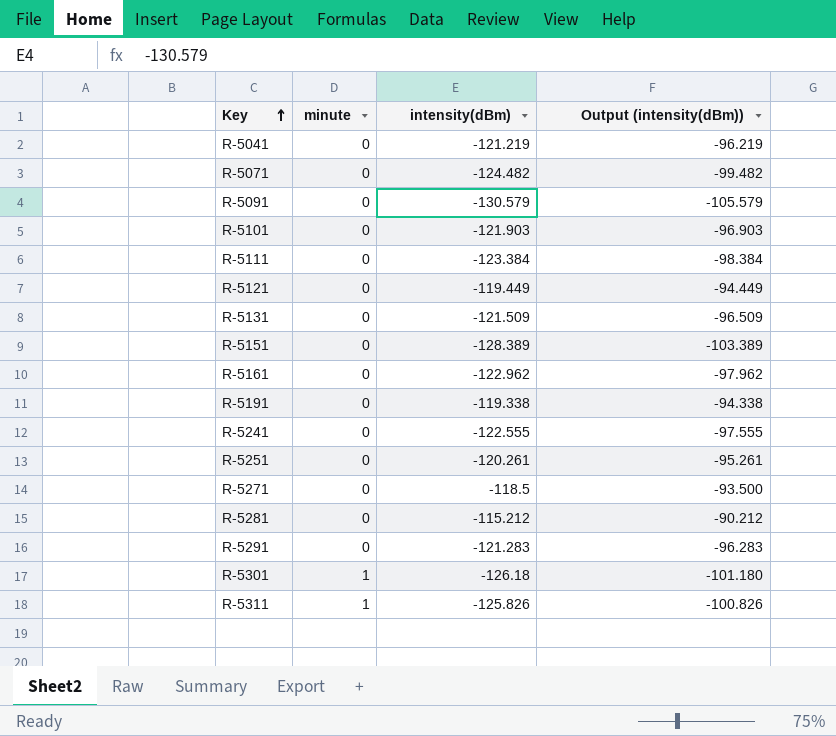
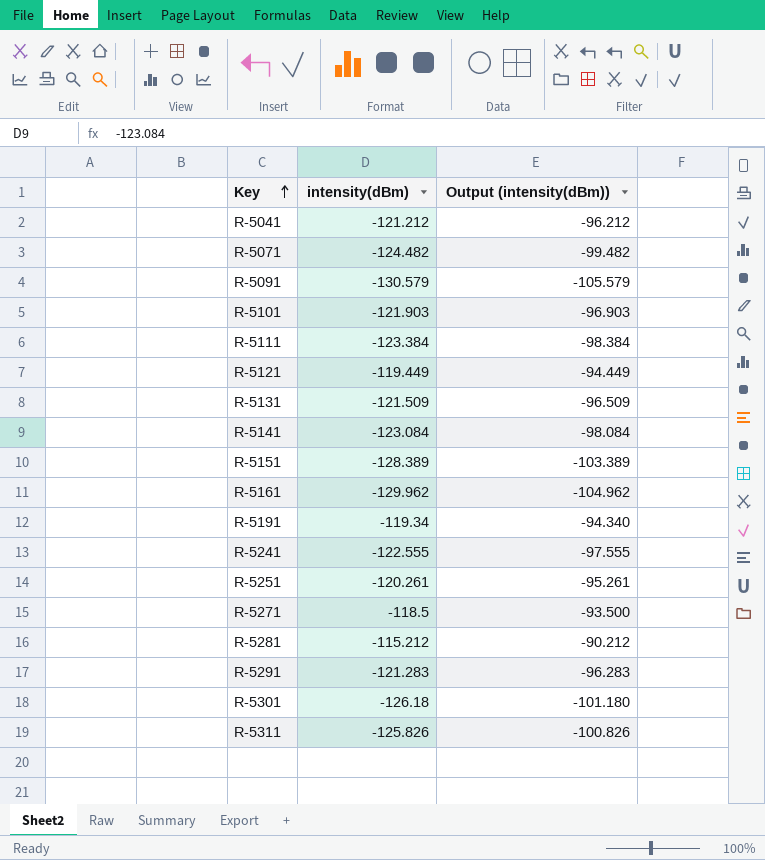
column minute | position: 2 -> none
R-5041 | intensity(dBm): -121.219 -> -121.212
R-5041 | Output (intensity(dBm)): -96.219 -> -96.212
row R-5141: none -> -123.084 | -98.084
R-5161 | intensity(dBm): -122.962 -> -129.962
R-5161 | Output (intensity(dBm)): -97.962 -> -104.962
R-5191 | intensity(dBm): -119.338 -> -119.34
R-5191 | Output (intensity(dBm)): -94.338 -> -94.340

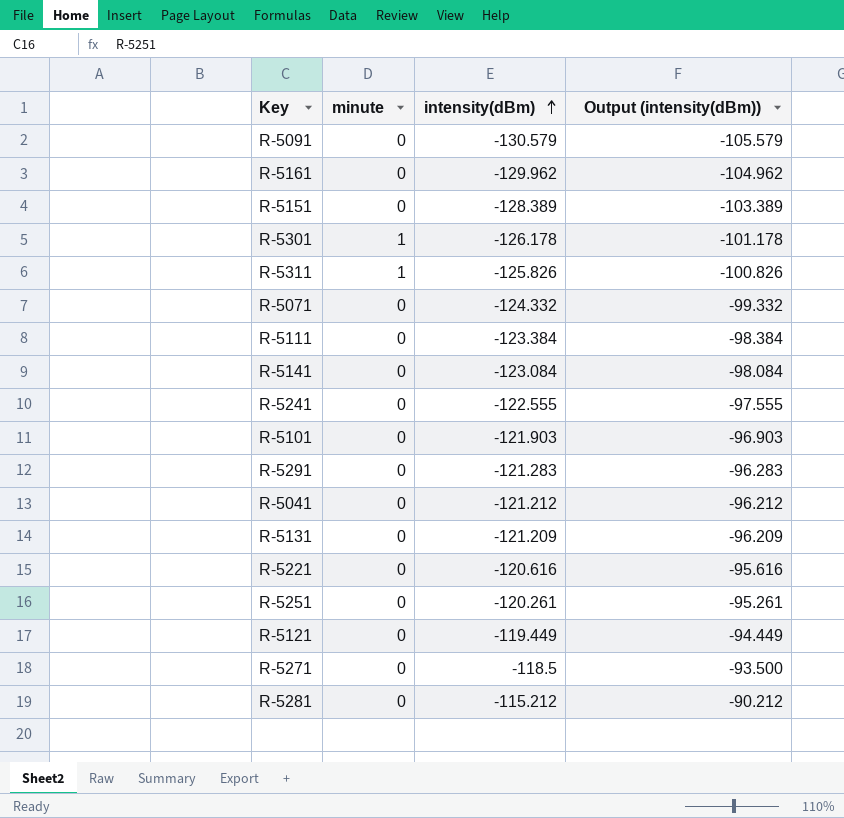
row order: Key ascending -> intensity(dBm) ascending
column minute | position: none -> 2
row R-5191: -119.34 | -94.340 -> none
R-5301 | intensity(dBm): -126.18 -> -126.178
R-5301 | Output (intensity(dBm)): -101.180 -> -101.178
R-5071 | intensity(dBm): -124.482 -> -124.332
R-5071 | Output (intensity(dBm)): -99.482 -> -99.332
R-5131 | intensity(dBm): -121.509 -> -121.209
R-5131 | Output (intensity(dBm)): -96.509 -> -96.209
row R-5221: none -> 0 | -120.616 | -95.616

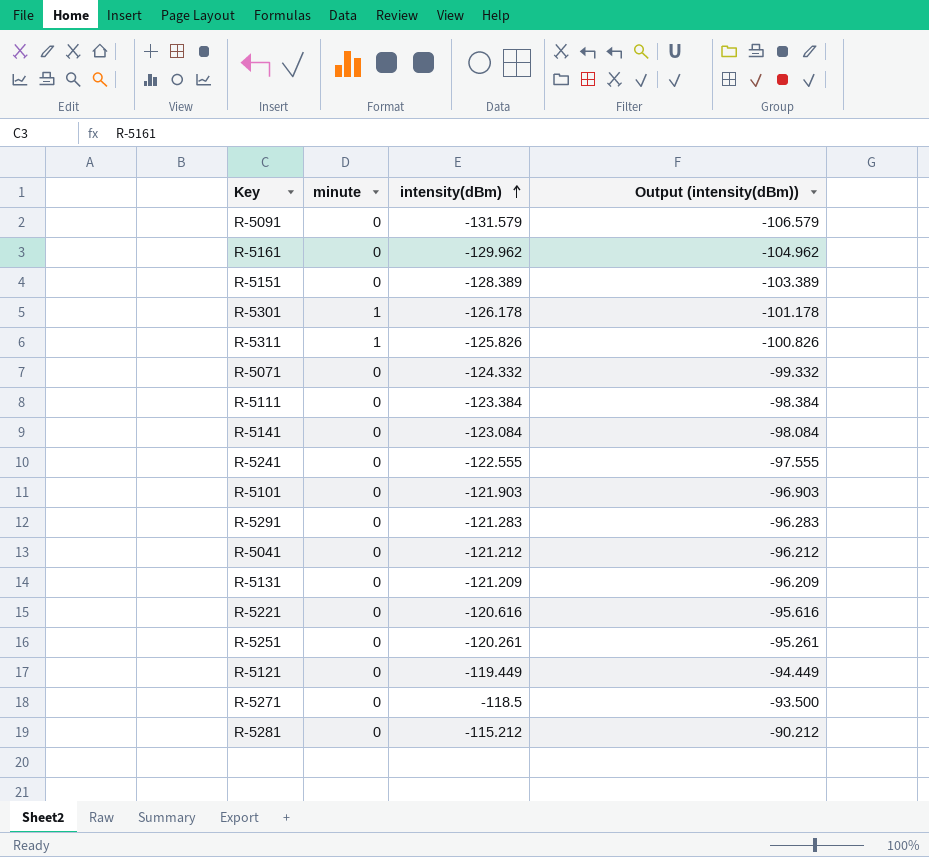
R-5091 | intensity(dBm): -130.579 -> -131.579
R-5091 | Output (intensity(dBm)): -105.579 -> -106.579

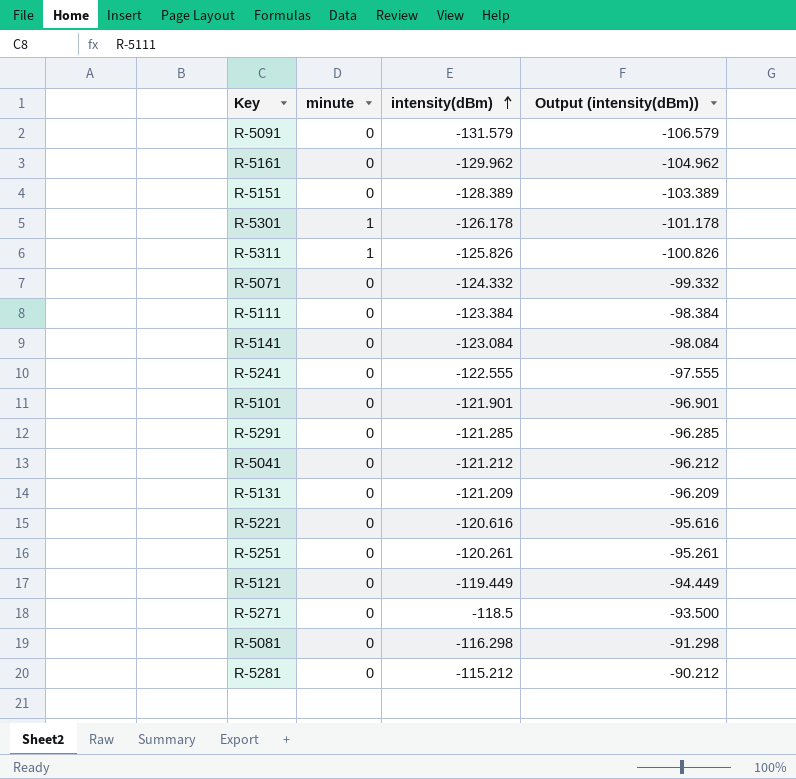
R-5101 | intensity(dBm): -121.903 -> -121.901
R-5101 | Output (intensity(dBm)): -96.903 -> -96.901
R-5291 | intensity(dBm): -121.283 -> -121.285
R-5291 | Output (intensity(dBm)): -96.283 -> -96.285
row R-5081: none -> 0 | -116.298 | -91.298

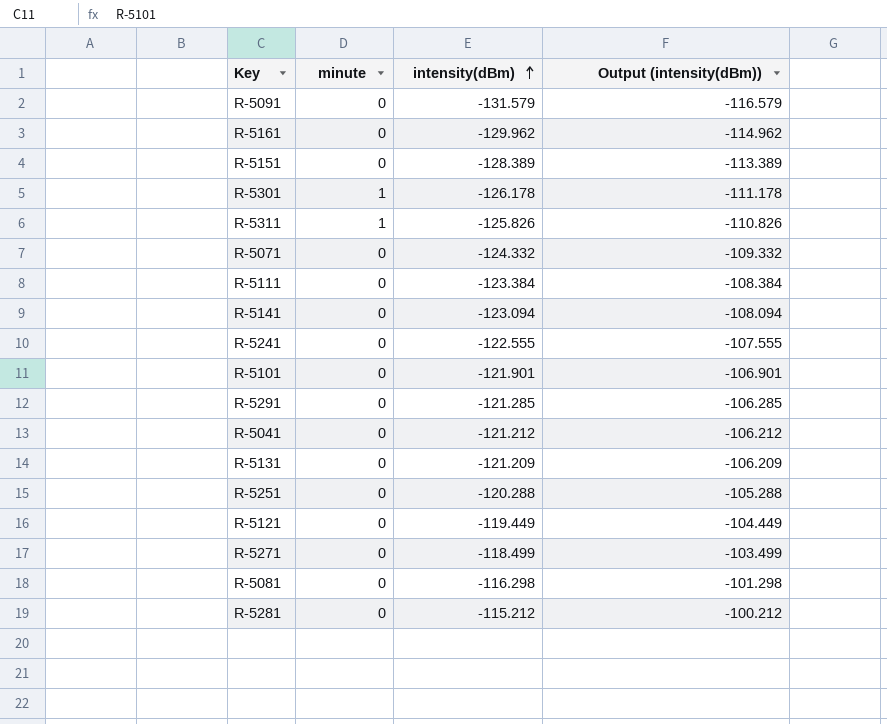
column Output (intensity(dBm)) | formula: [intensity(dBm)] + 25 -> [intensity(dBm)] + 15
row R-5221: 0 | -120.616 | -95.616 -> none
R-5141 | intensity(dBm): -123.084 -> -123.094
R-5251 | intensity(dBm): -120.261 -> -120.288
R-5271 | intensity(dBm): -118.5 -> -118.499

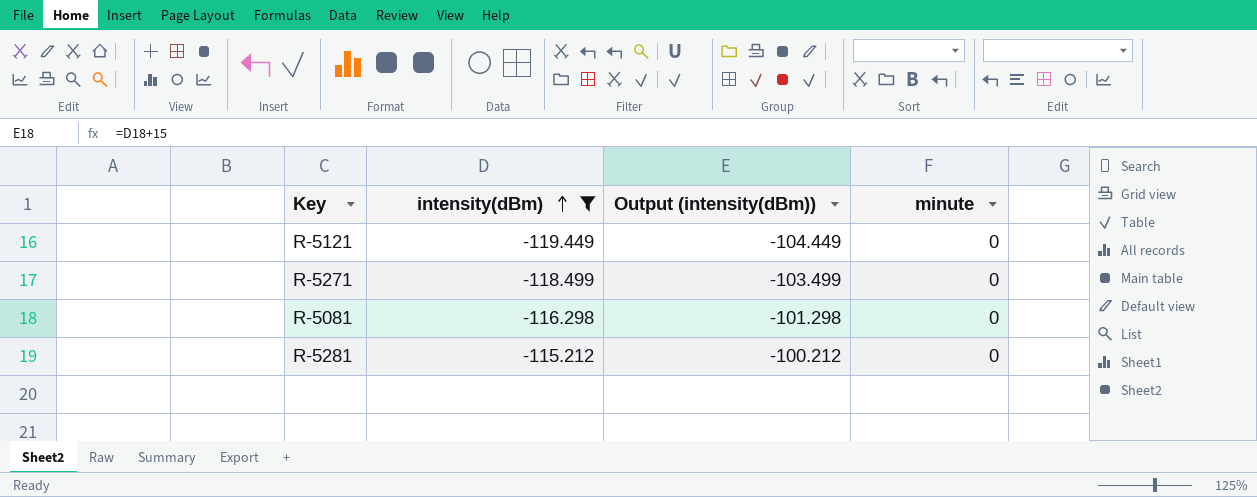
filter: none -> intensity(dBm) >= -119.449
column minute | position: 2 -> 4

